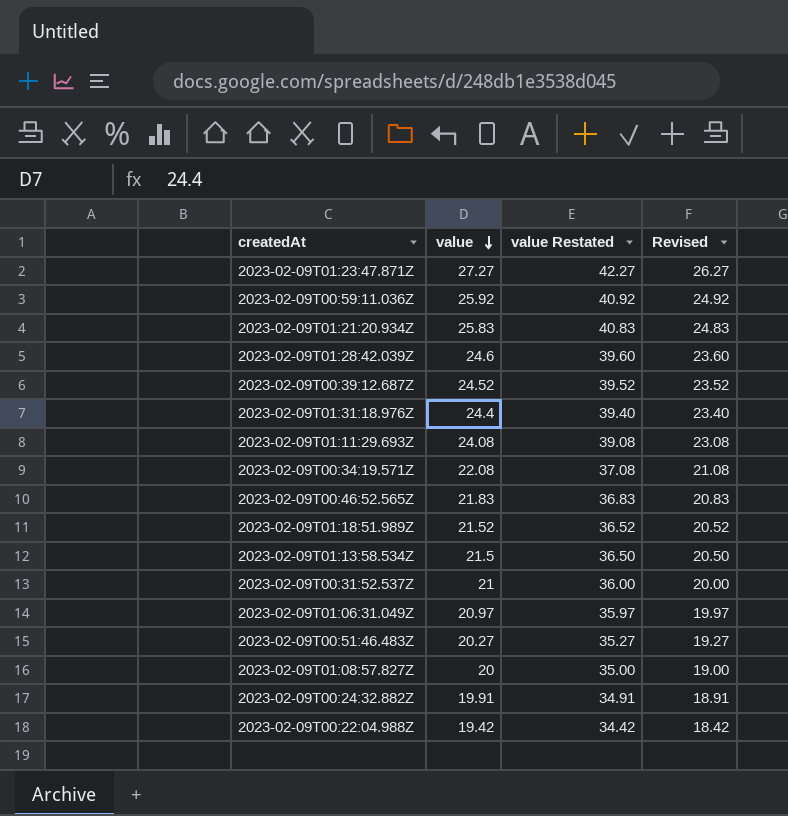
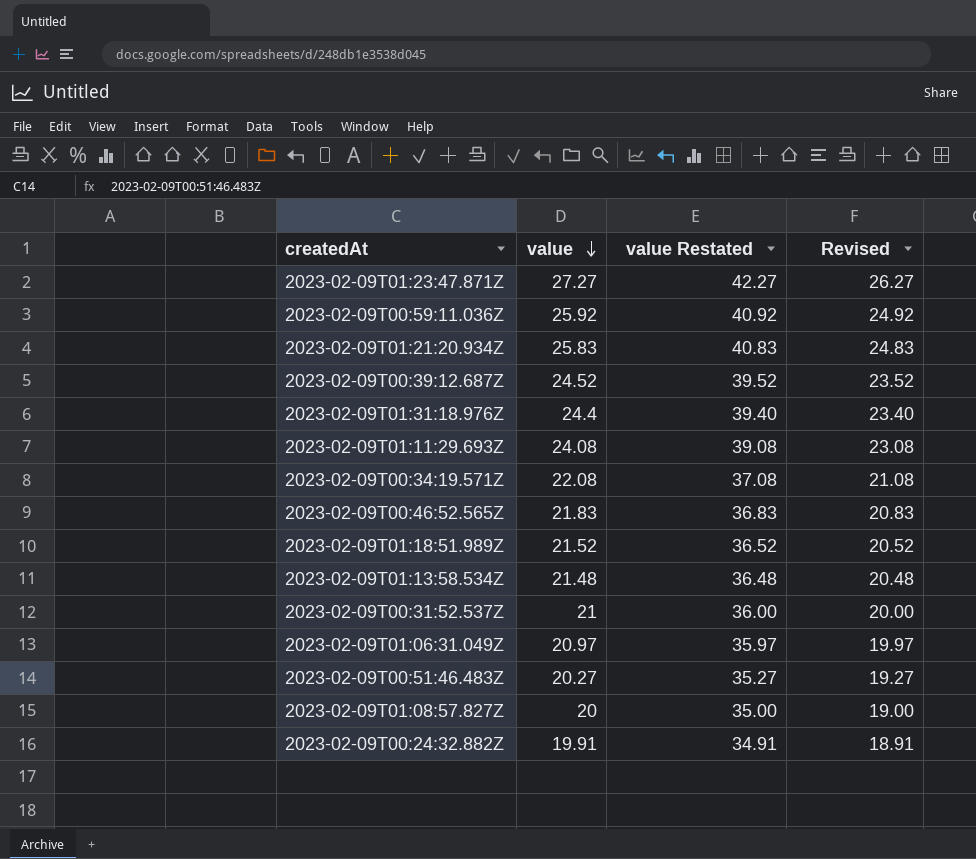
row 2023-02-09T01:28:42.039Z: 24.6 | 39.60 | 23.60 -> none
row 2023-02-09T00:22:04.988Z: 19.42 | 34.42 | 18.42 -> none
2023-02-09T01:13:58.534Z | value: 21.5 -> 21.48
2023-02-09T01:13:58.534Z | value Restated: 36.50 -> 36.48
2023-02-09T01:13:58.534Z | Revised: 20.50 -> 20.48

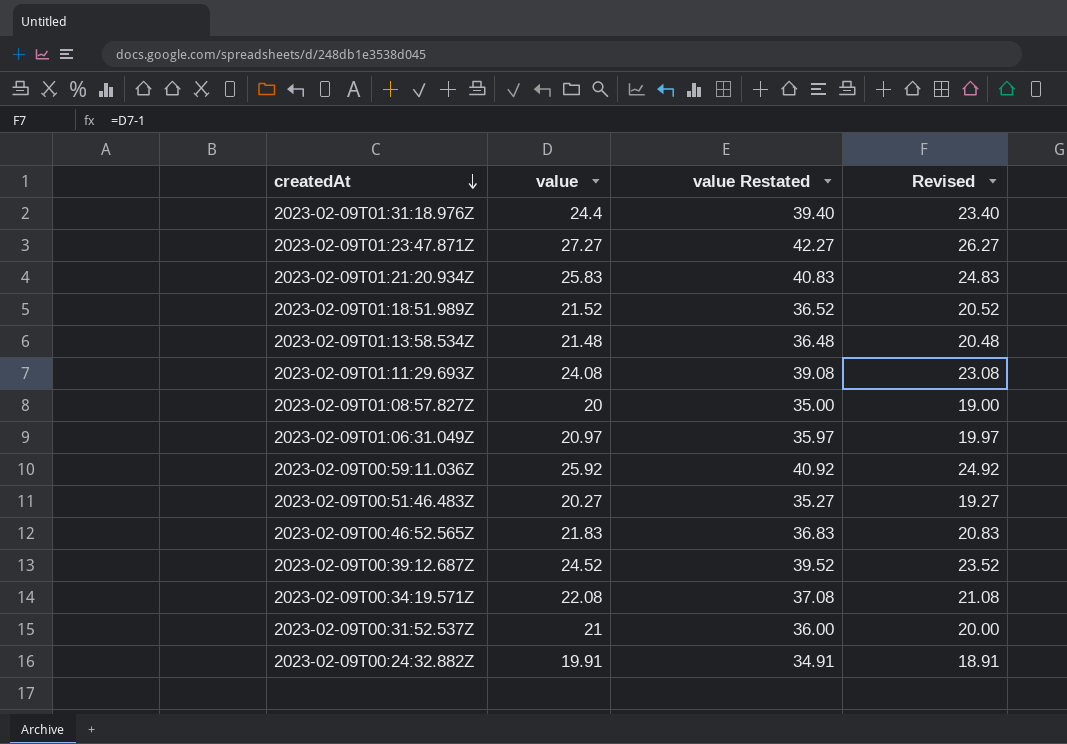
row order: value descending -> createdAt descending

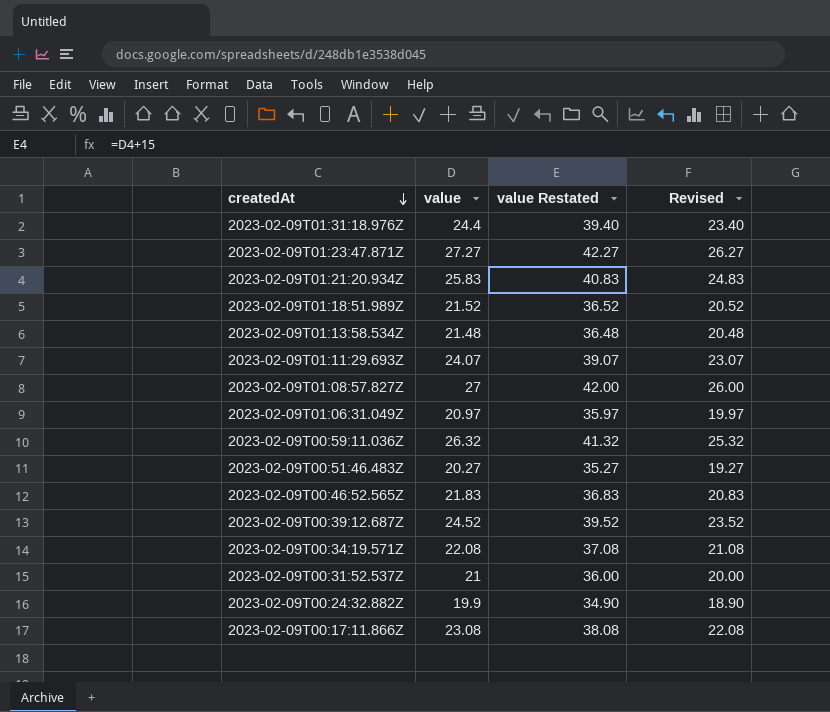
2023-02-09T01:11:29.693Z | value: 24.08 -> 24.07
2023-02-09T01:11:29.693Z | value Restated: 39.08 -> 39.07
2023-02-09T01:11:29.693Z | Revised: 23.08 -> 23.07
2023-02-09T01:08:57.827Z | value: 20 -> 27
2023-02-09T01:08:57.827Z | value Restated: 35.00 -> 42.00
2023-02-09T01:08:57.827Z | Revised: 19.00 -> 26.00
2023-02-09T00:59:11.036Z | value: 25.92 -> 26.32
2023-02-09T00:59:11.036Z | value Restated: 40.92 -> 41.32
2023-02-09T00:59:11.036Z | Revised: 24.92 -> 25.32
2023-02-09T00:24:32.882Z | value: 19.91 -> 19.9
2023-02-09T00:24:32.882Z | value Restated: 34.91 -> 34.90
2023-02-09T00:24:32.882Z | Revised: 18.91 -> 18.90
row 2023-02-09T00:17:11.866Z: none -> 23.08 | 38.08 | 22.08

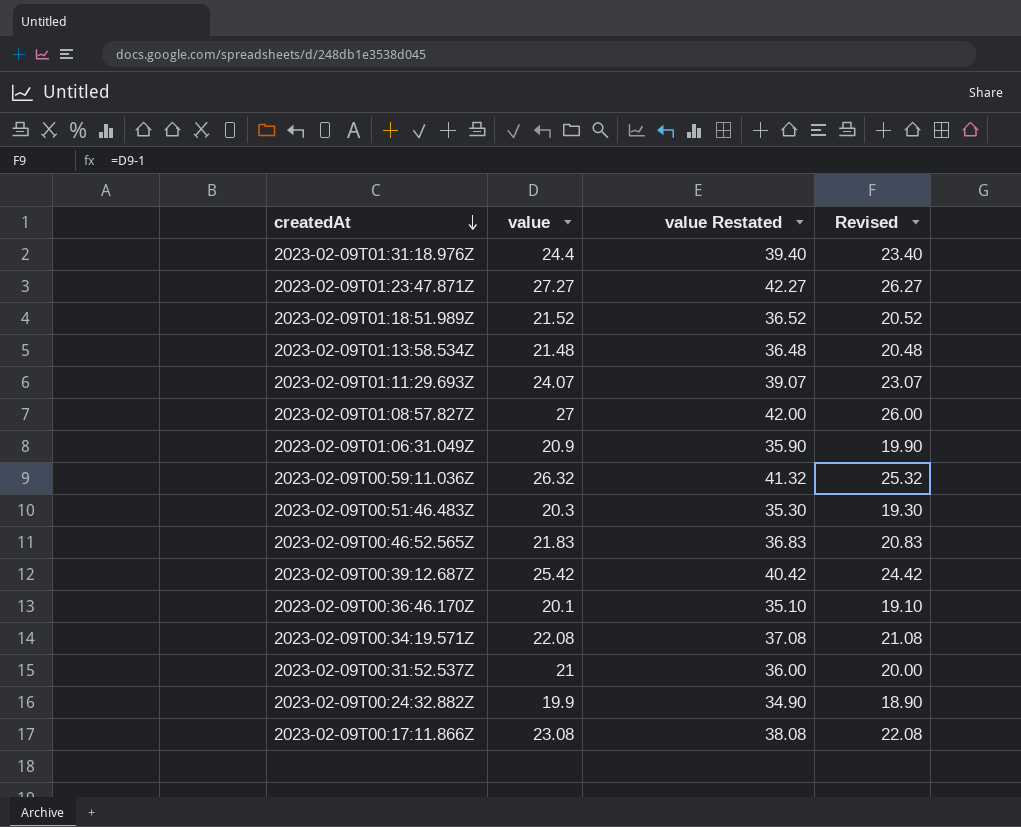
row 2023-02-09T01:21:20.934Z: 25.83 | 40.83 | 24.83 -> none
2023-02-09T01:06:31.049Z | value: 20.97 -> 20.9
2023-02-09T01:06:31.049Z | value Restated: 35.97 -> 35.90
2023-02-09T01:06:31.049Z | Revised: 19.97 -> 19.90
2023-02-09T00:51:46.483Z | value: 20.27 -> 20.3
2023-02-09T00:51:46.483Z | value Restated: 35.27 -> 35.30
2023-02-09T00:51:46.483Z | Revised: 19.27 -> 19.30
2023-02-09T00:39:12.687Z | value: 24.52 -> 25.42
2023-02-09T00:39:12.687Z | value Restated: 39.52 -> 40.42
2023-02-09T00:39:12.687Z | Revised: 23.52 -> 24.42
row 2023-02-09T00:36:46.170Z: none -> 20.1 | 35.10 | 19.10

